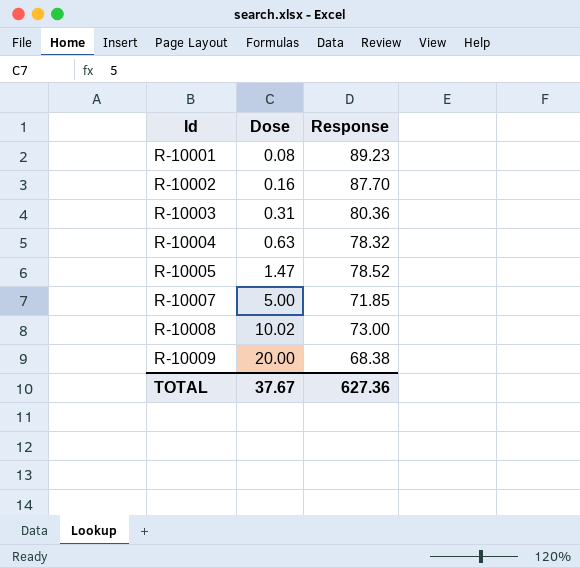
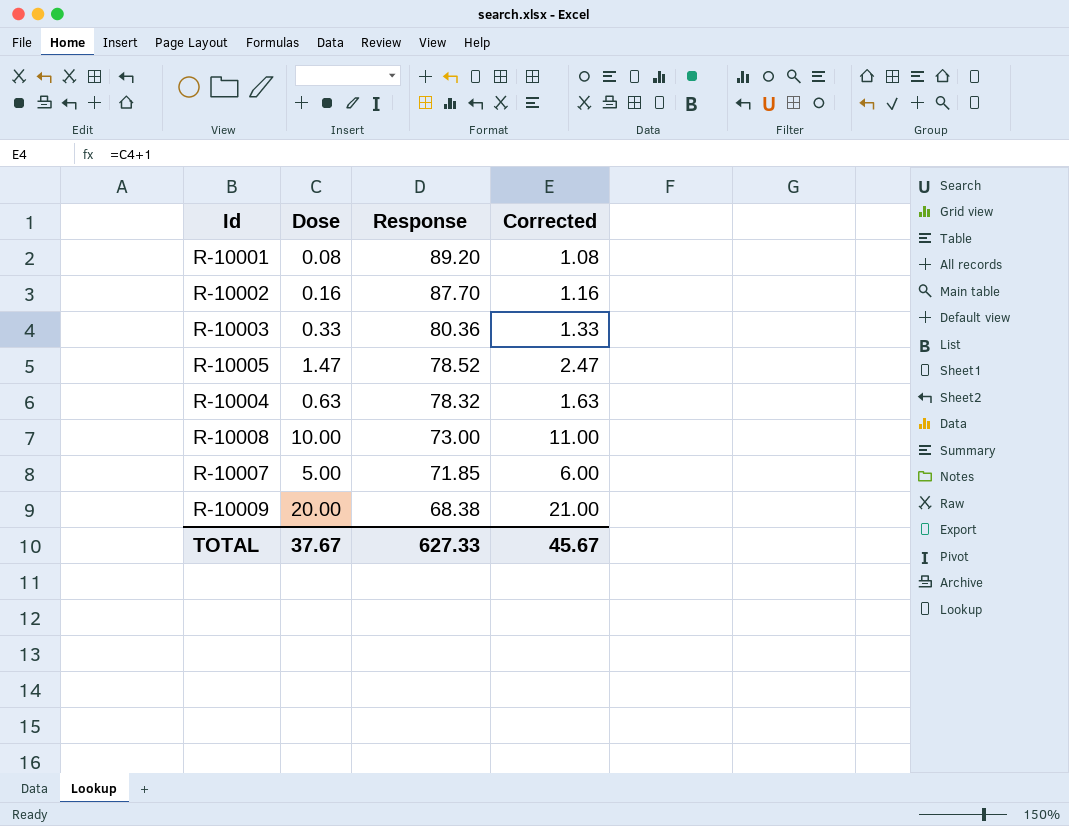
row order: Id ascending -> Response descending
column Corrected | formula: none -> [Dose] + 1
R-10001 | Response: 89.23 -> 89.20
R-10003 | Dose: 0.31 -> 0.33
R-10008 | Dose: 10.02 -> 10.00
TOTAL | Response: 627.36 -> 627.33

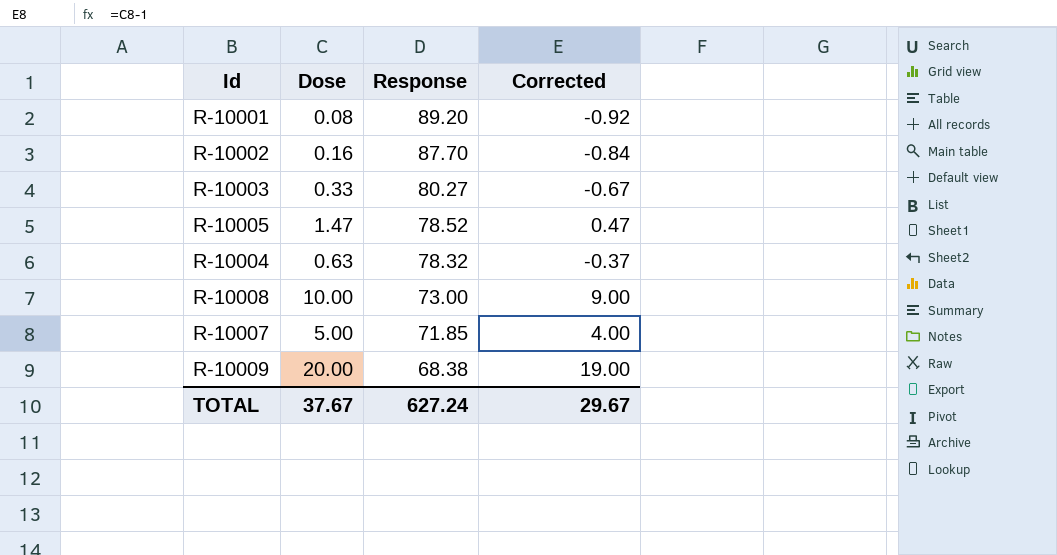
column Corrected | formula: [Dose] + 1 -> [Dose] - 1
R-10003 | Response: 80.36 -> 80.27
TOTAL | Response: 627.33 -> 627.24
TOTAL | Corrected: 45.67 -> 29.67

